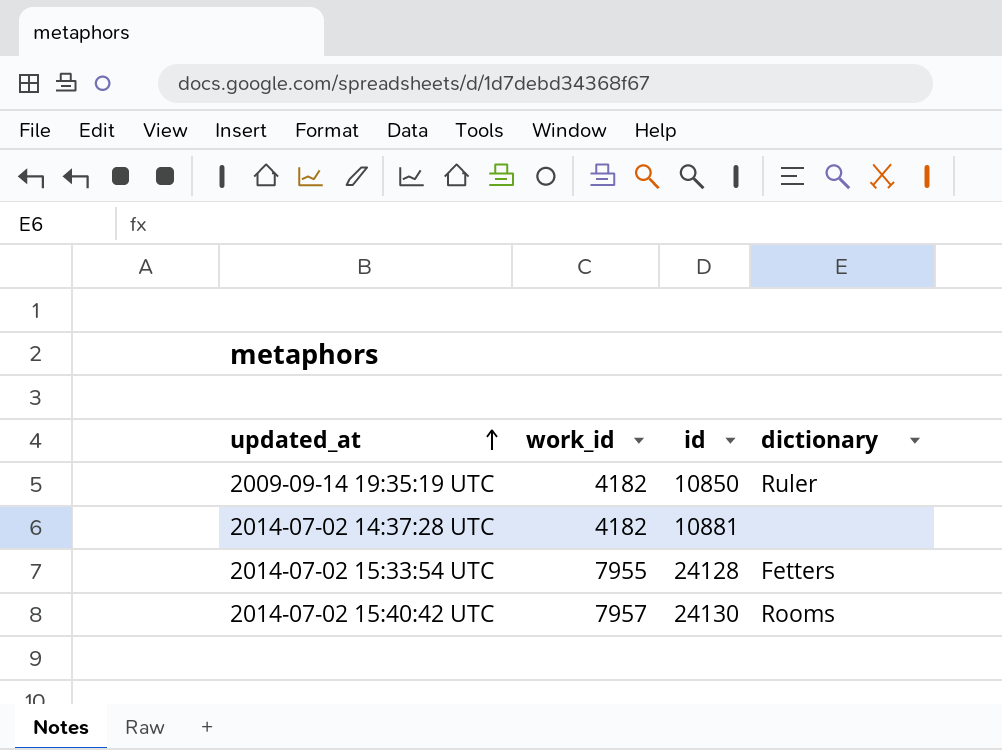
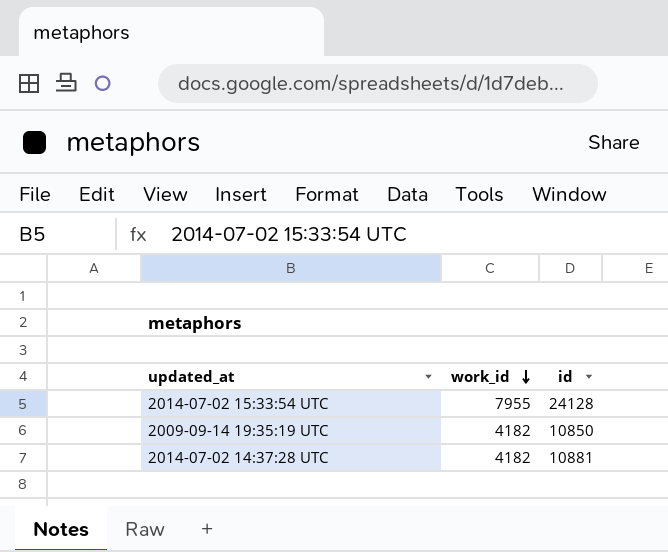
row order: updated_at ascending -> work_id descending
column dictionary | position: 4 -> none
row 2014-07-02 15:40:42 UTC: 7957 | 24130 | Rooms -> none

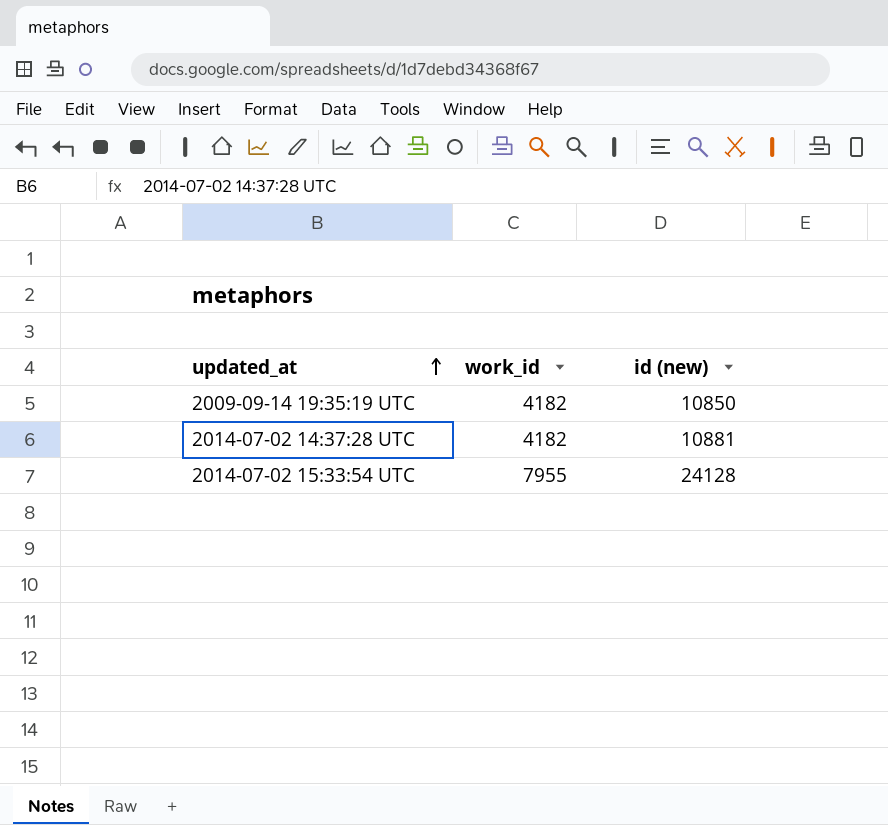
row order: work_id descending -> updated_at ascending
column name: id -> id (new)

